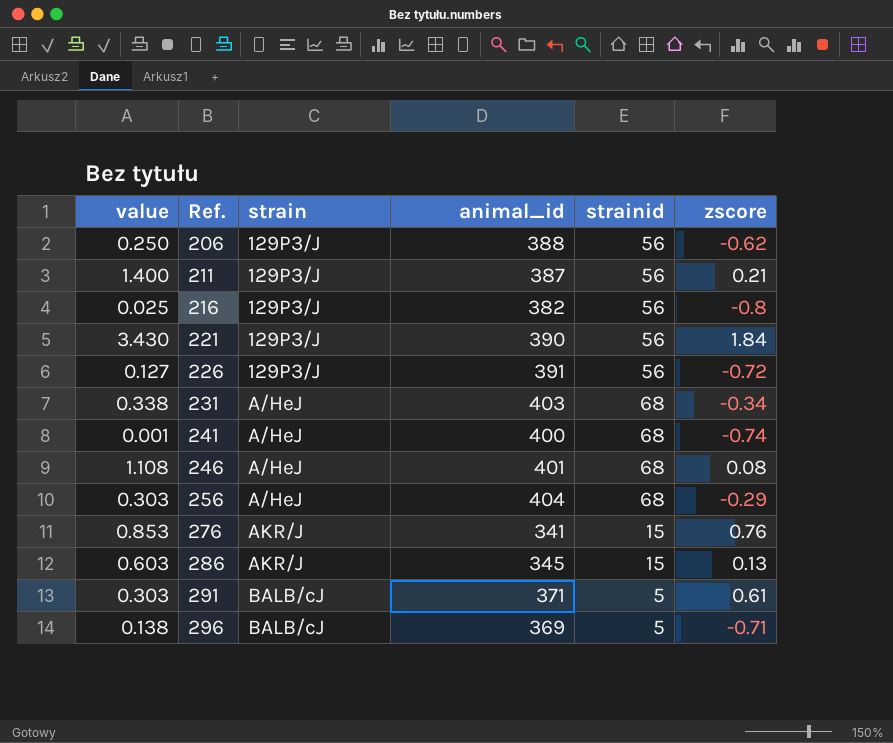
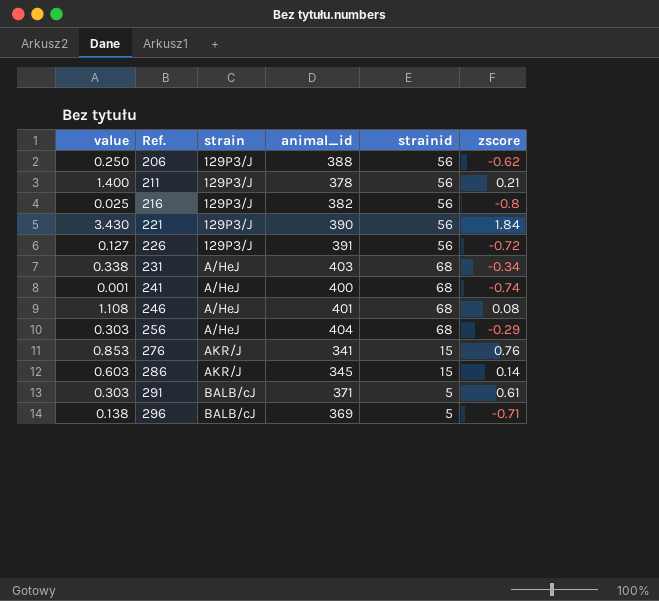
211 | animal_id: 387 -> 378
286 | zscore: 0.13 -> 0.14

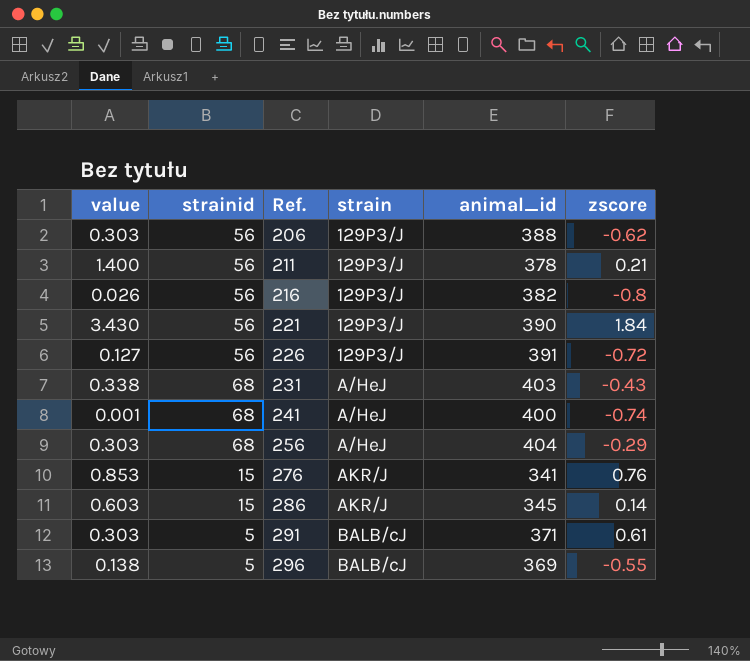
column strainid | position: 5 -> 2
row 246: 1.108 | A/HeJ | 401 | 68 | 0.08 -> none
206 | value: 0.250 -> 0.303
216 | value: 0.025 -> 0.026
231 | zscore: -0.34 -> -0.43
296 | zscore: -0.71 -> -0.55

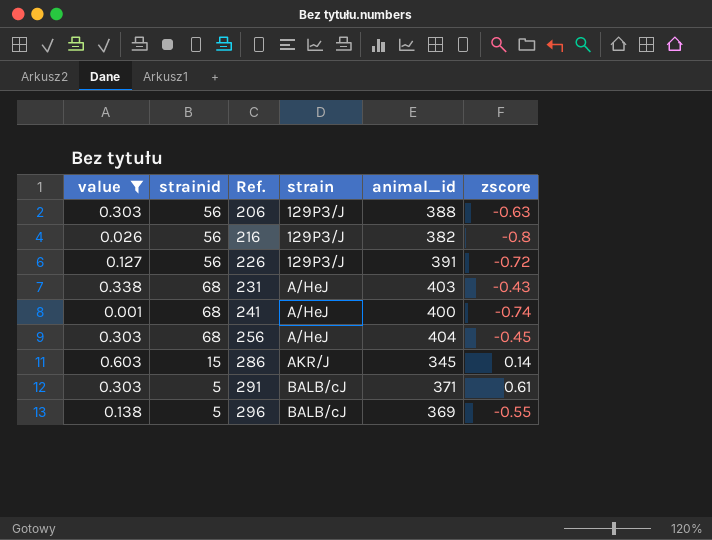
filter: none -> value <= 0.603
206 | zscore: -0.62 -> -0.63
256 | zscore: -0.29 -> -0.45

